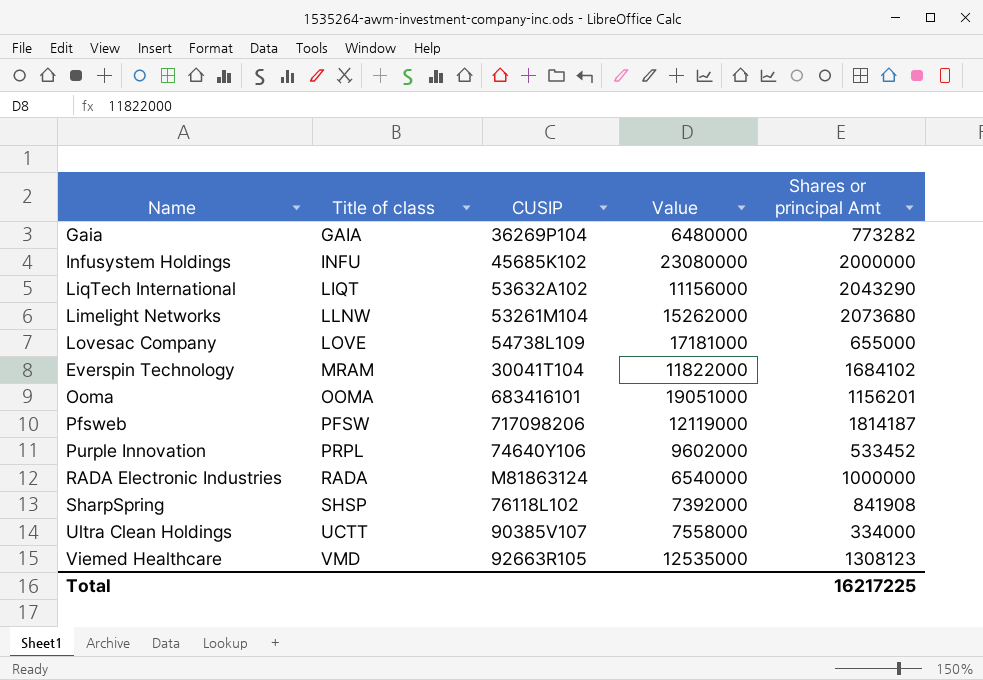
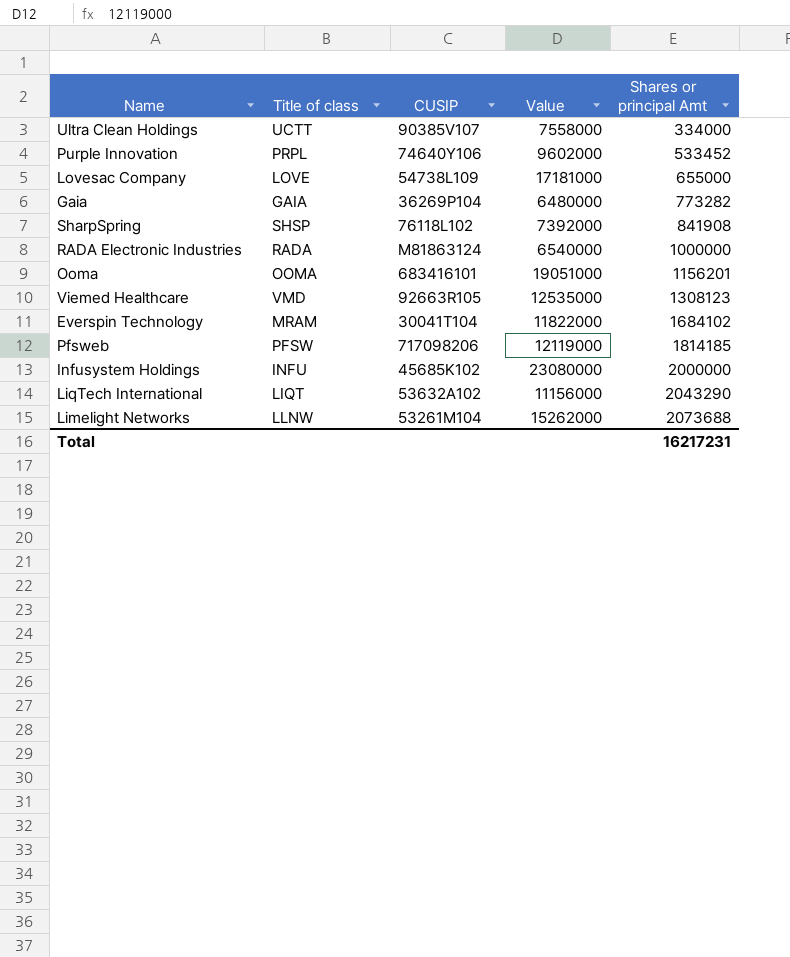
row order: Title of class ascending -> Shares or principal Amt ascending
Pfsweb | Shares or principal Amt: 1814187 -> 1814185
Limelight Networks | Shares or principal Amt: 2073680 -> 2073688
Total | Shares or principal Amt: 16217225 -> 16217231

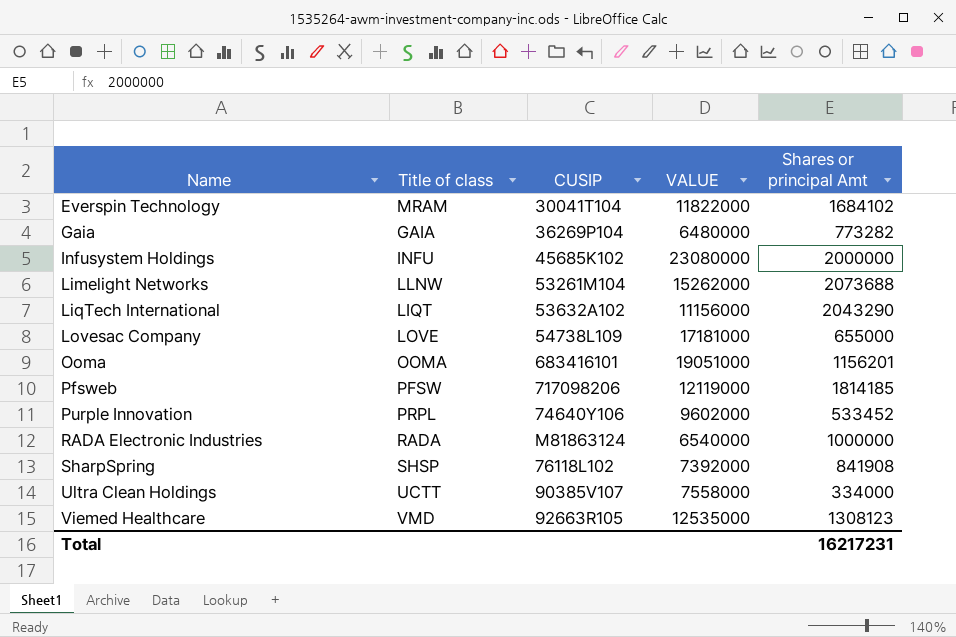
row order: Shares or principal Amt ascending -> Name ascending
column name: Value -> VALUE

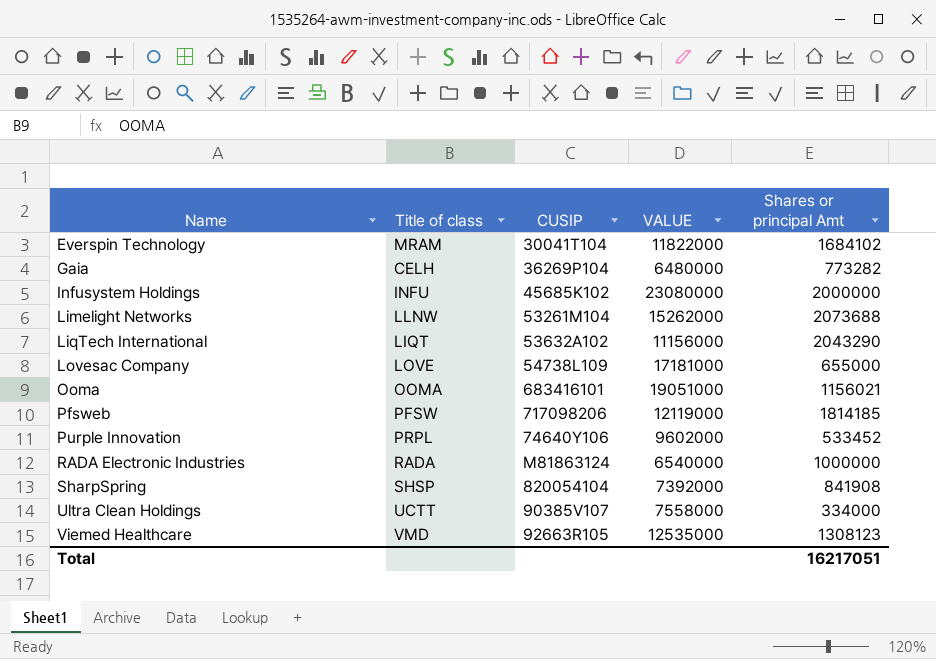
Gaia | Title of class: GAIA -> CELH
Ooma | Shares or principal Amt: 1156201 -> 1156021
SharpSpring | CUSIP: 76118L102 -> 820054104
Total | Shares or principal Amt: 16217231 -> 16217051

